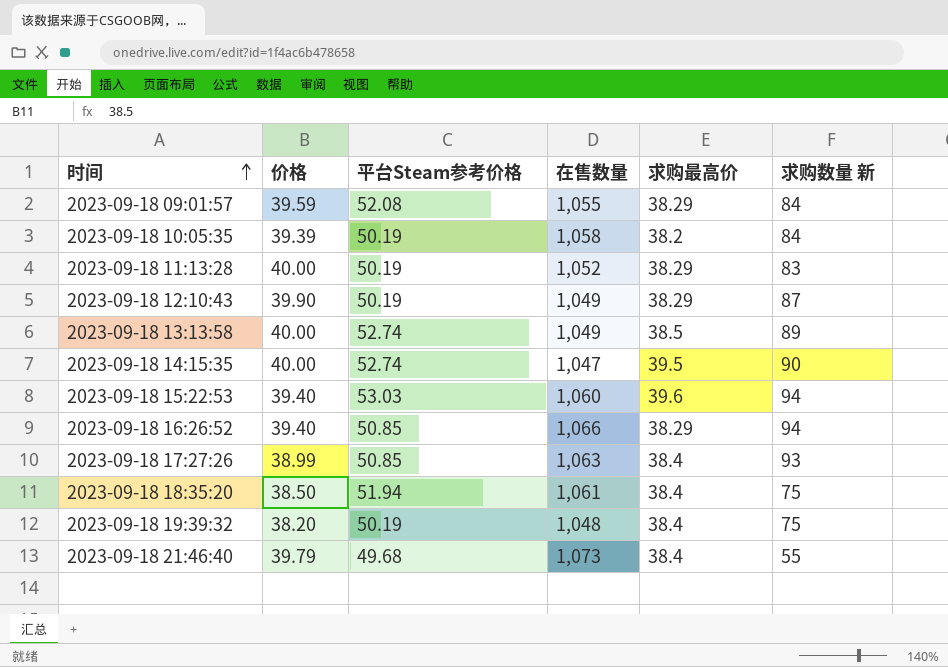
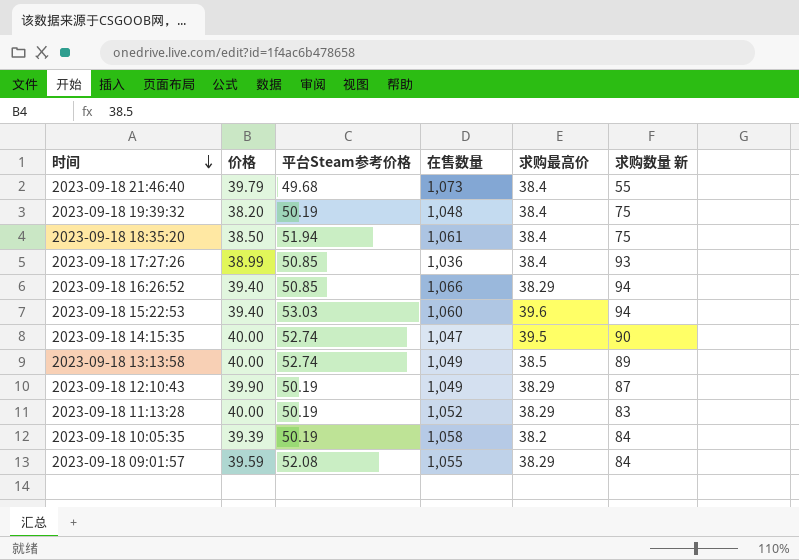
row order: 时间 ascending -> 时间 descending
2023-09-18 17:27:26 | 在售数量: 1,063 -> 1,036

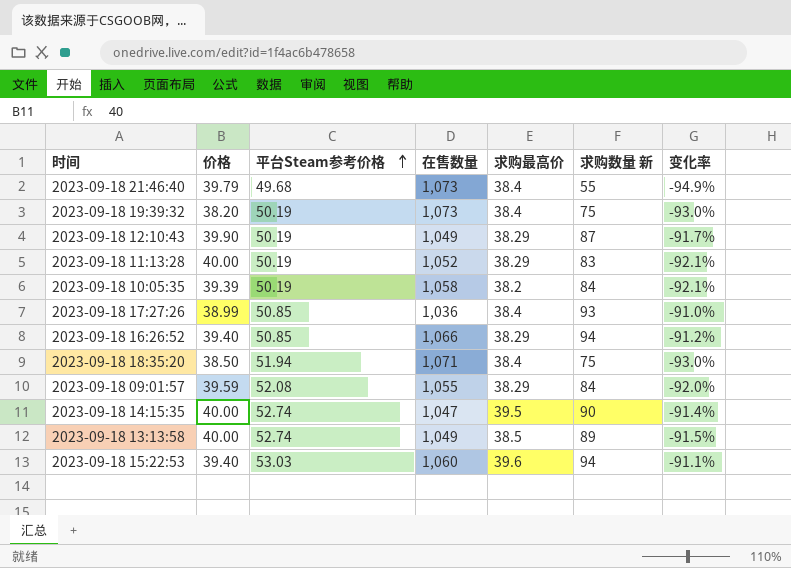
row order: 时间 descending -> 平台Steam参考价格 ascending
column 变化率 | formula: none -> ([求购数量 新] - [在售数量]) / [在售数量]
2023-09-18 19:39:32 | 在售数量: 1,048 -> 1,073
2023-09-18 18:35:20 | 在售数量: 1,061 -> 1,071

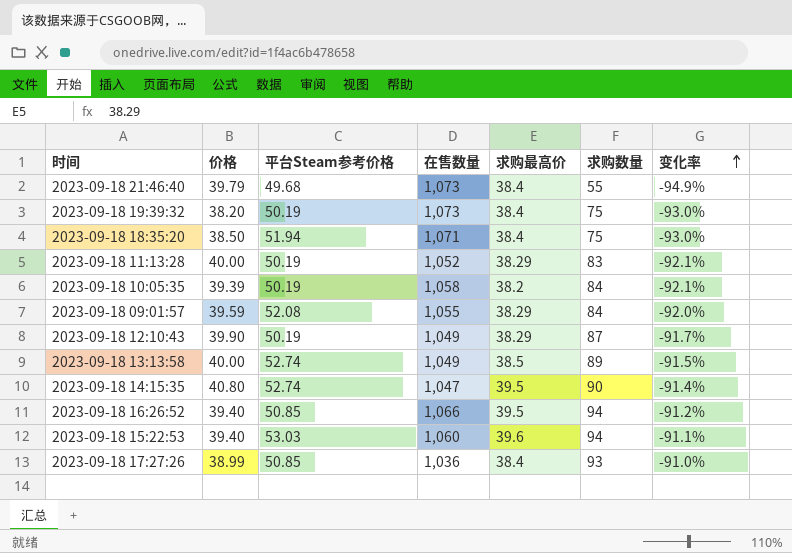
row order: 平台Steam参考价格 ascending -> 变化率 ascending
column name: 求购数量 新 -> 求购数量
2023-09-18 14:15:35 | 价格: 40.00 -> 40.80
2023-09-18 16:26:52 | 求购最高价: 38.29 -> 39.5

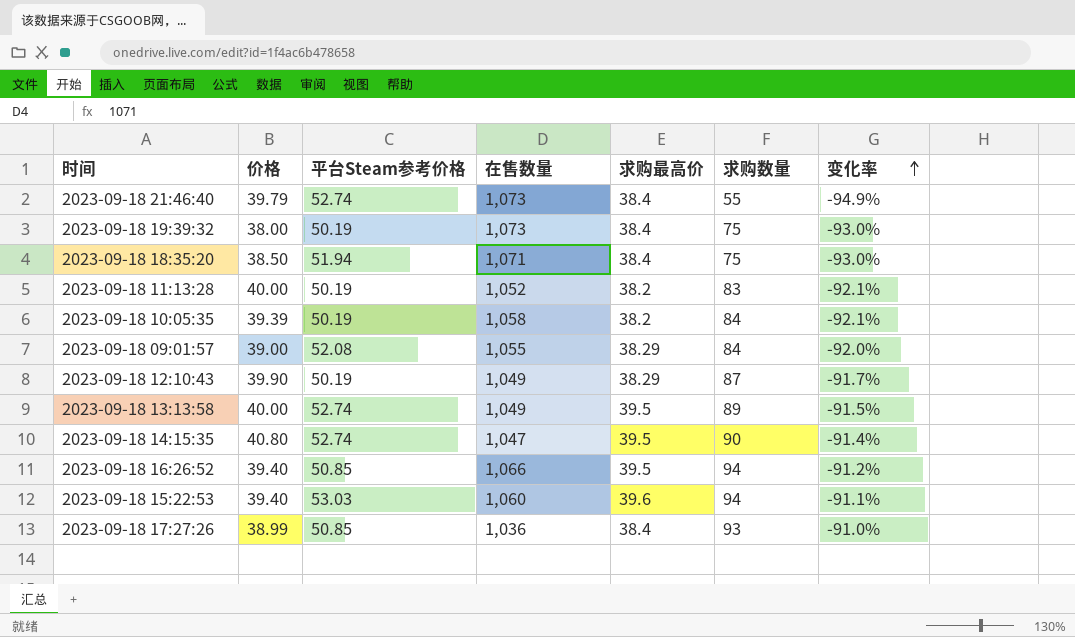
2023-09-18 21:46:40 | 平台Steam参考价格: 49.68 -> 52.74
2023-09-18 19:39:32 | 价格: 38.20 -> 38.00
2023-09-18 11:13:28 | 求购最高价: 38.29 -> 38.2
2023-09-18 09:01:57 | 价格: 39.59 -> 39.00
2023-09-18 13:13:58 | 求购最高价: 38.5 -> 39.5

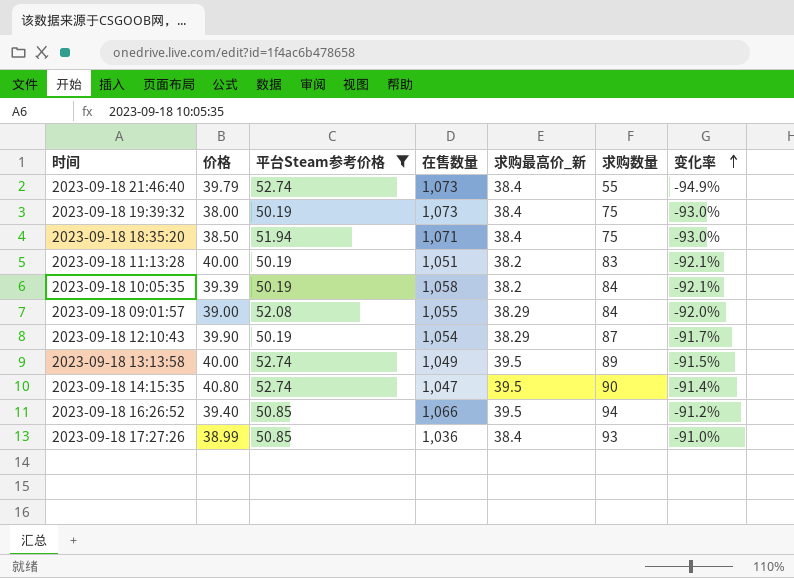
filter: none -> 平台Steam参考价格 != 53.03
column name: 求购最高价 -> 求购最高价_新
2023-09-18 11:13:28 | 在售数量: 1,052 -> 1,051
2023-09-18 12:10:43 | 在售数量: 1,049 -> 1,054

